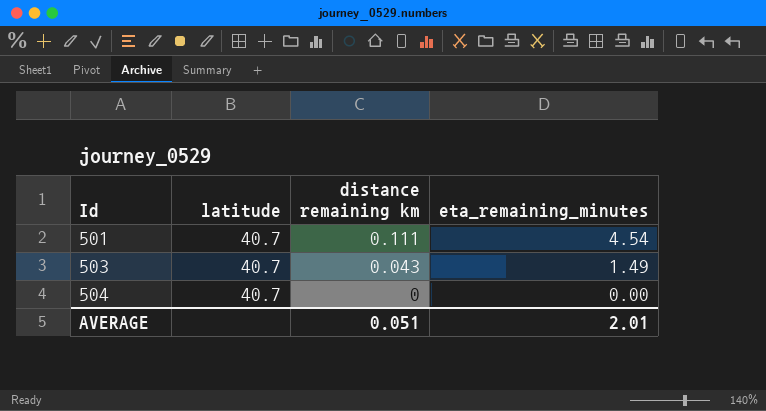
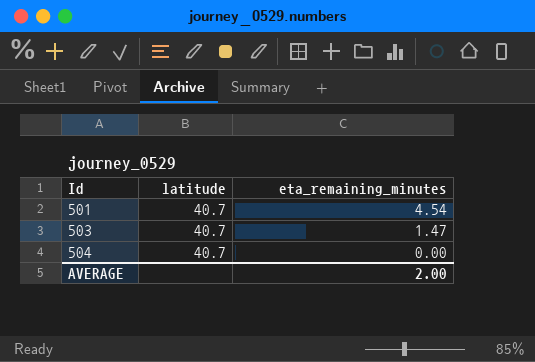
column distance remaining km | position: 3 -> none
503 | eta_remaining_minutes: 1.49 -> 1.47
AVERAGE | eta_remaining_minutes: 2.01 -> 2.00

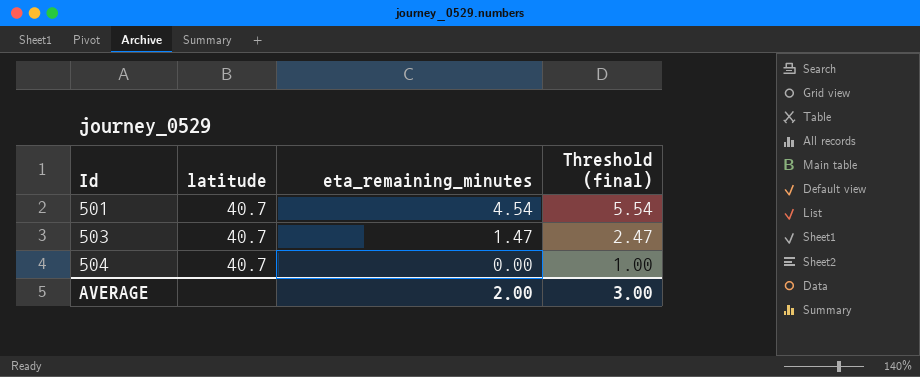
column Threshold (final) | formula: none -> [eta_remaining_minutes] + 1

